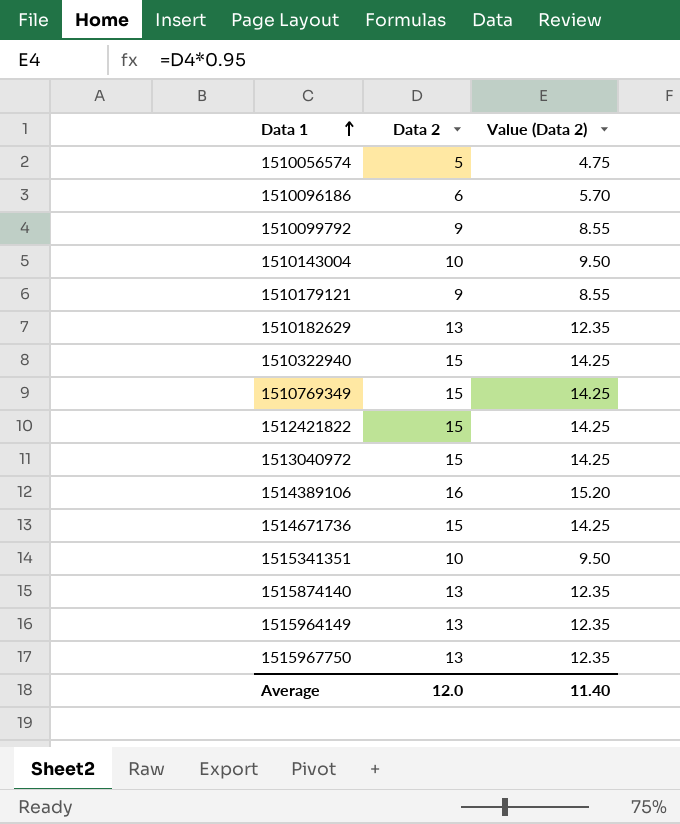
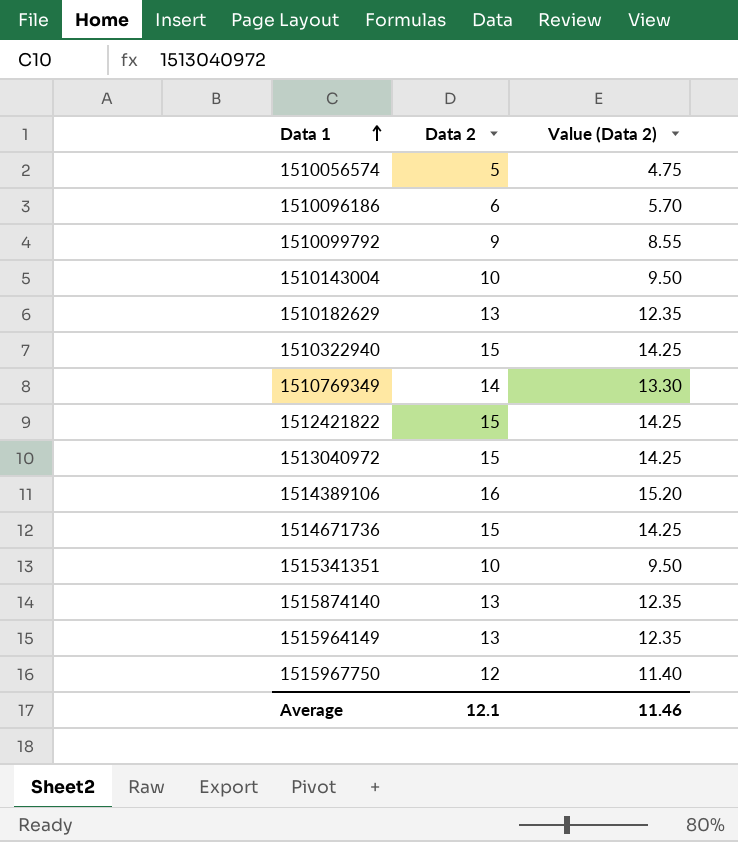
row 1510179121: 9 | 8.55 -> none
1510769349 | Data 2: 15 -> 14
1510769349 | Value (Data 2): 14.25 -> 13.30
1515967750 | Data 2: 13 -> 12
1515967750 | Value (Data 2): 12.35 -> 11.40
Average | Data 2: 12.0 -> 12.1
Average | Value (Data 2): 11.40 -> 11.46

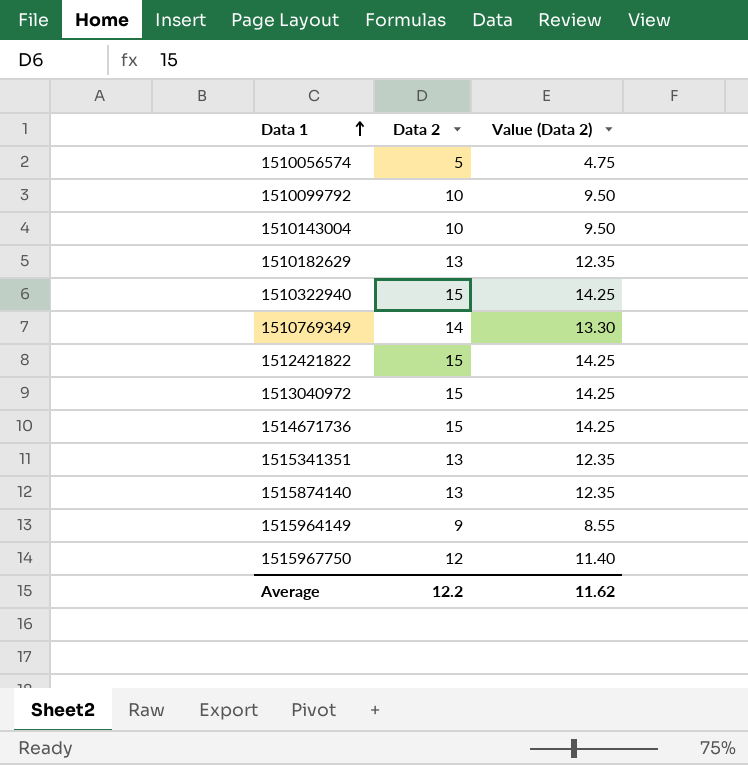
row 1510096186: 6 | 5.70 -> none
row 1514389106: 16 | 15.20 -> none
1510099792 | Data 2: 9 -> 10
1510099792 | Value (Data 2): 8.55 -> 9.50
1515341351 | Data 2: 10 -> 13
1515341351 | Value (Data 2): 9.50 -> 12.35
1515964149 | Data 2: 13 -> 9
1515964149 | Value (Data 2): 12.35 -> 8.55
Average | Data 2: 12.1 -> 12.2
Average | Value (Data 2): 11.46 -> 11.62

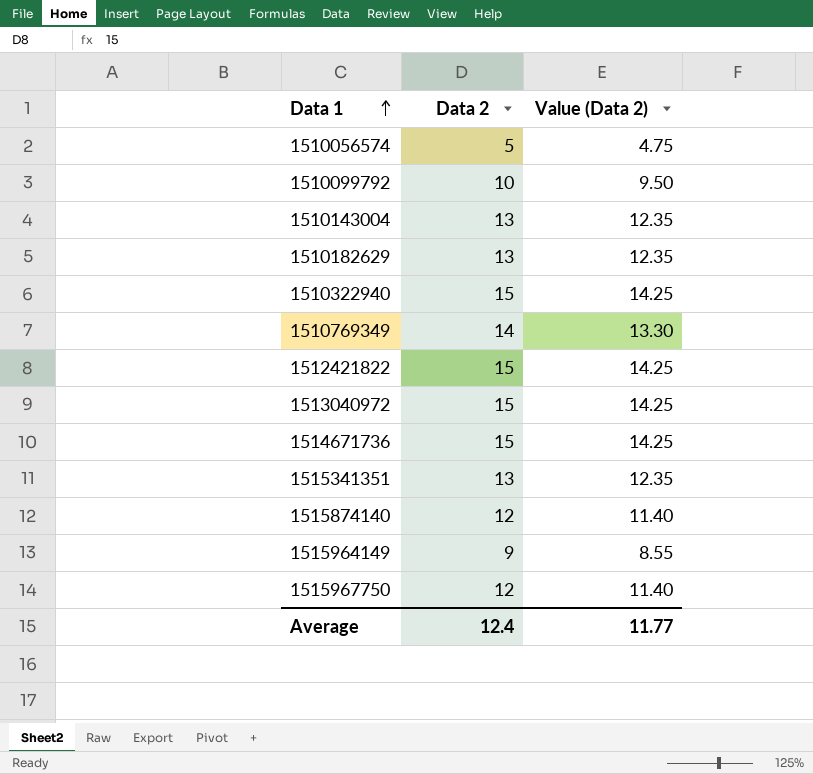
1510143004 | Data 2: 10 -> 13
1510143004 | Value (Data 2): 9.50 -> 12.35
1515874140 | Data 2: 13 -> 12
1515874140 | Value (Data 2): 12.35 -> 11.40
Average | Data 2: 12.2 -> 12.4
Average | Value (Data 2): 11.62 -> 11.77

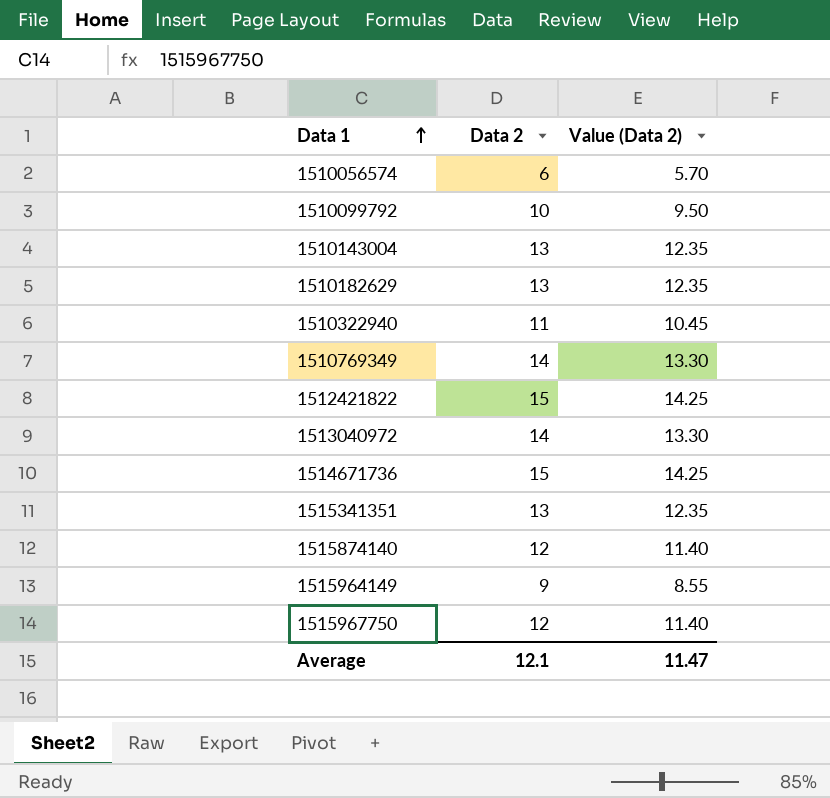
1510056574 | Data 2: 5 -> 6
1510056574 | Value (Data 2): 4.75 -> 5.70
1510322940 | Data 2: 15 -> 11
1510322940 | Value (Data 2): 14.25 -> 10.45
1513040972 | Data 2: 15 -> 14
1513040972 | Value (Data 2): 14.25 -> 13.30
Average | Data 2: 12.4 -> 12.1
Average | Value (Data 2): 11.77 -> 11.47

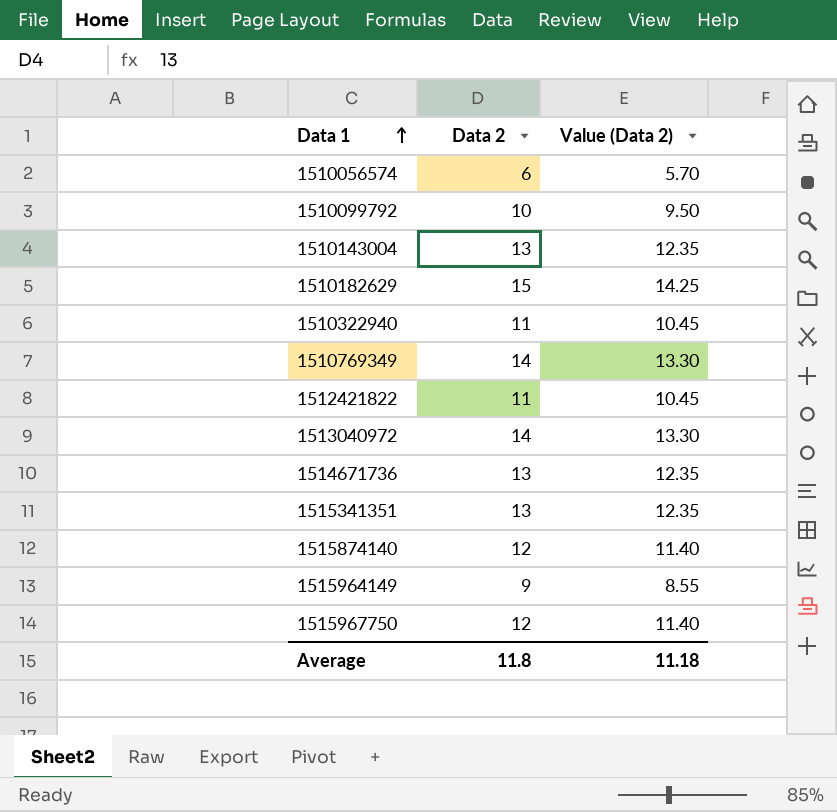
1510182629 | Data 2: 13 -> 15
1510182629 | Value (Data 2): 12.35 -> 14.25
1512421822 | Data 2: 15 -> 11
1512421822 | Value (Data 2): 14.25 -> 10.45
1514671736 | Data 2: 15 -> 13
1514671736 | Value (Data 2): 14.25 -> 12.35
Average | Data 2: 12.1 -> 11.8
Average | Value (Data 2): 11.47 -> 11.18

